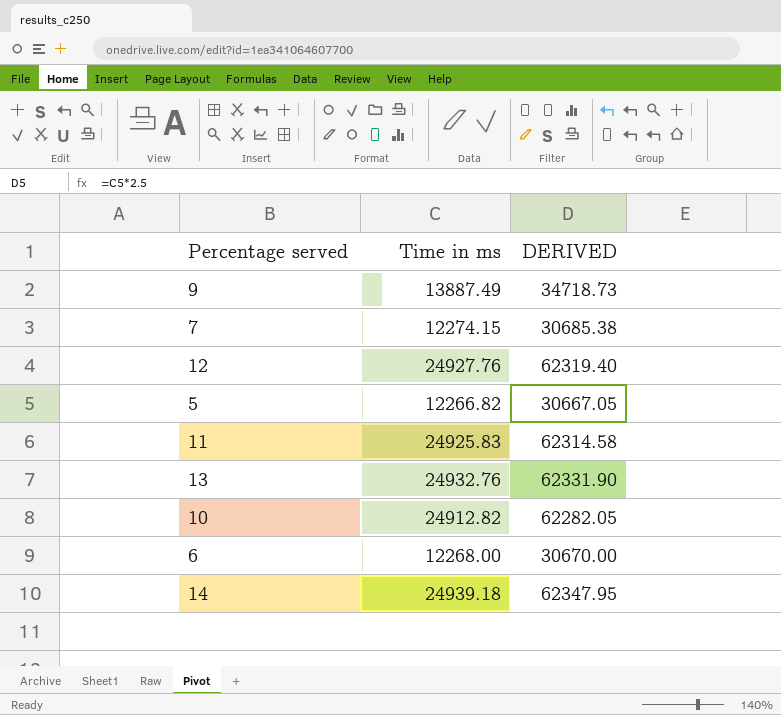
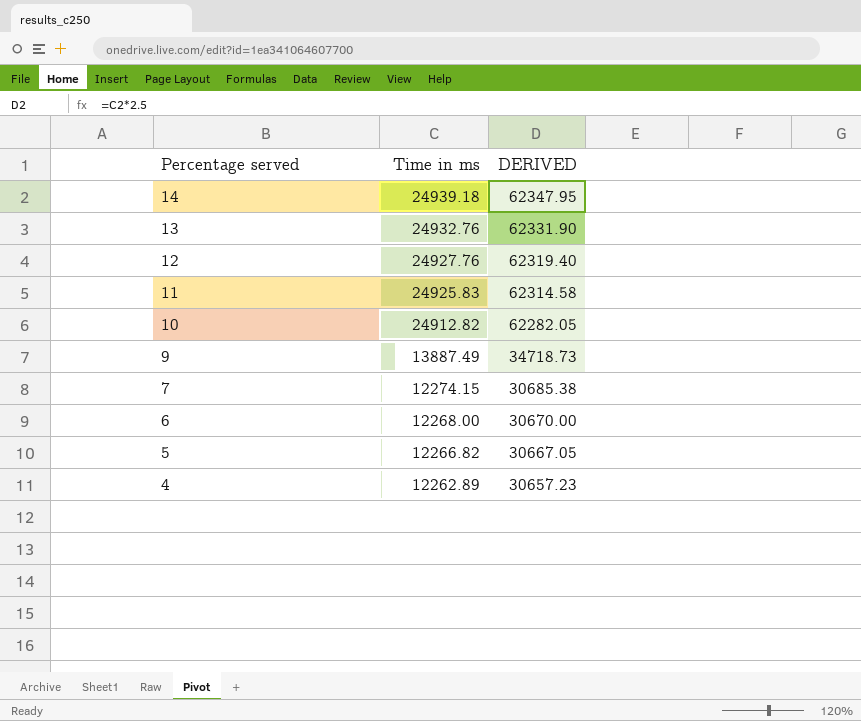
row order: none -> Percentage served descending
row 4: none -> 12262.89 | 30657.23

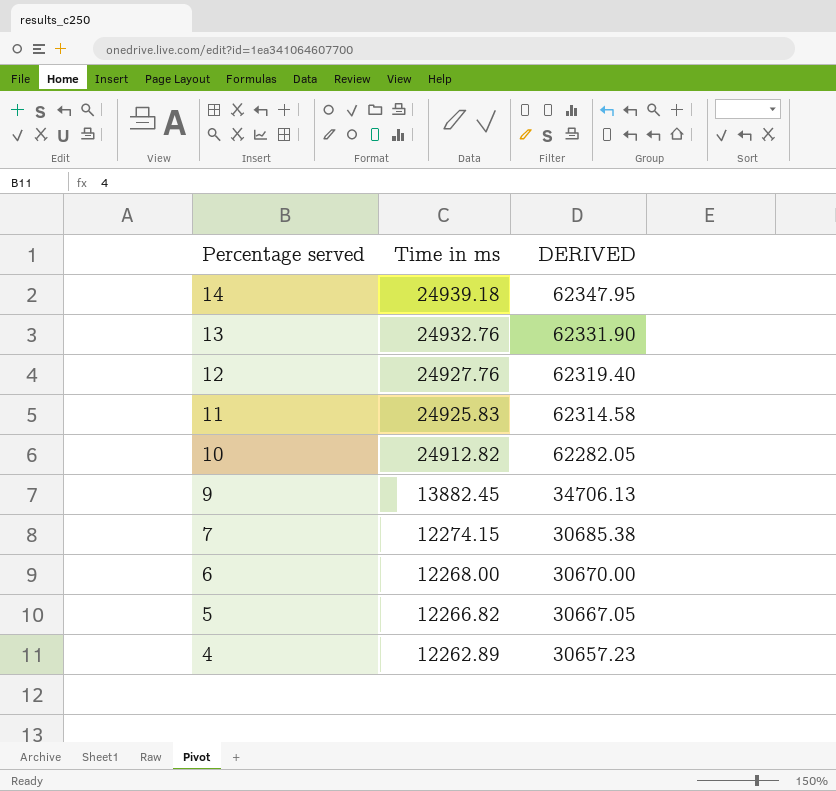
9 | Time in ms: 13887.49 -> 13882.45
9 | DERIVED: 34718.73 -> 34706.13

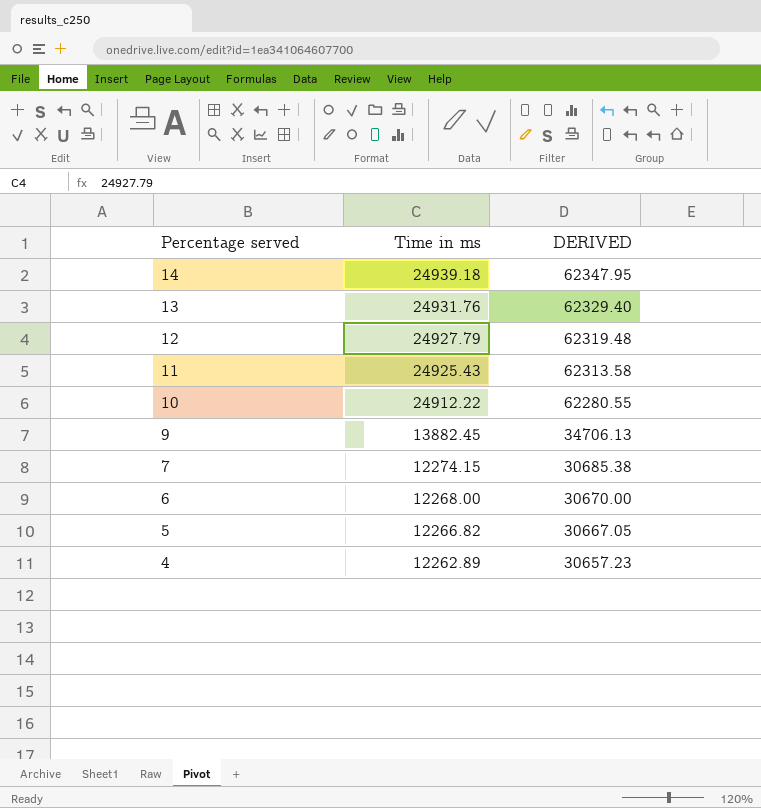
13 | Time in ms: 24932.76 -> 24931.76
13 | DERIVED: 62331.90 -> 62329.40
12 | Time in ms: 24927.76 -> 24927.79
12 | DERIVED: 62319.40 -> 62319.48
11 | Time in ms: 24925.83 -> 24925.43
11 | DERIVED: 62314.58 -> 62313.58
10 | Time in ms: 24912.82 -> 24912.22
10 | DERIVED: 62282.05 -> 62280.55

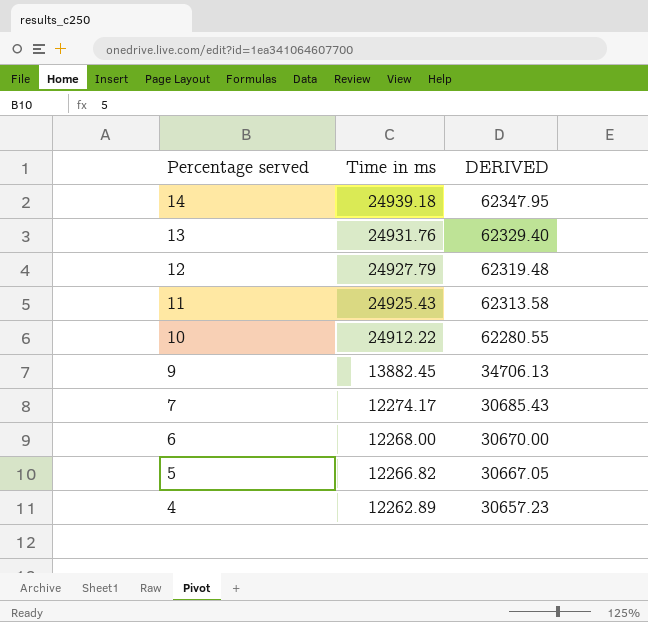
7 | Time in ms: 12274.15 -> 12274.17
7 | DERIVED: 30685.38 -> 30685.43

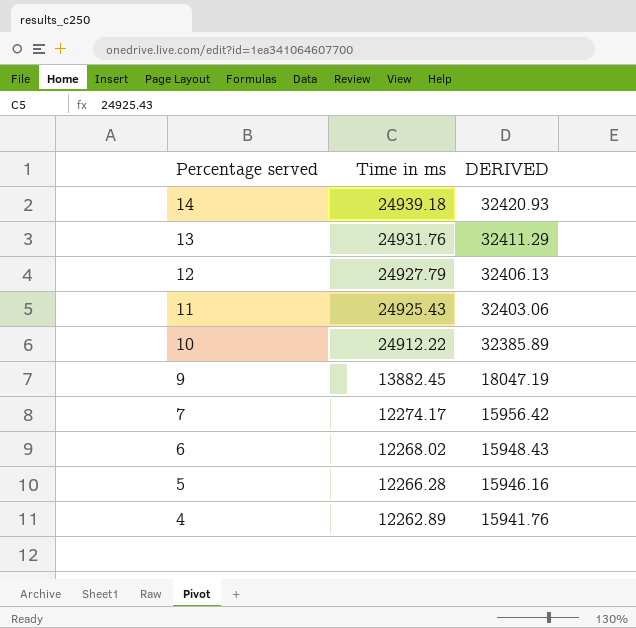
column DERIVED | formula: [Time in ms] * 2.5 -> [Time in ms] * 1.3
6 | Time in ms: 12268.00 -> 12268.02
5 | Time in ms: 12266.82 -> 12266.28

